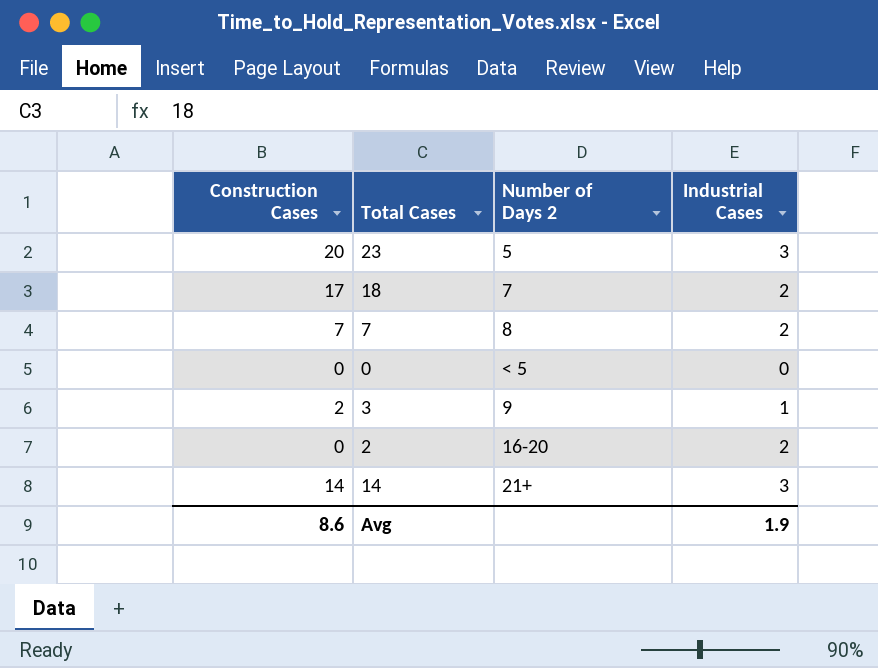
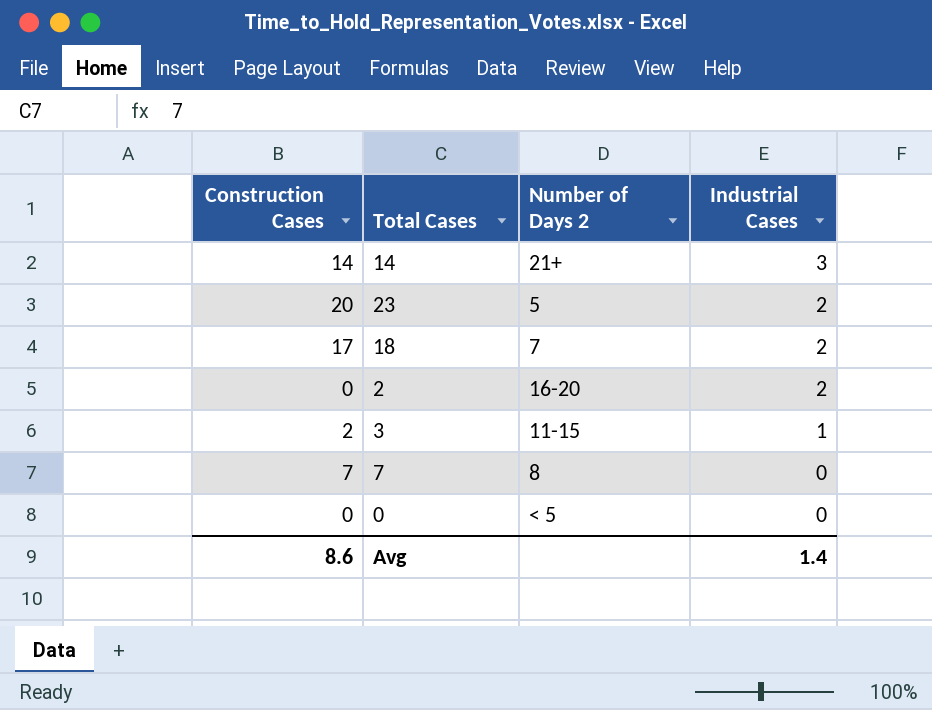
row order: none -> Industrial Cases descending
23 | Industrial Cases: 3 -> 2
3 | Number of Days 2: 9 -> 11-15
7 | Industrial Cases: 2 -> 0
Avg | Industrial Cases: 1.9 -> 1.4

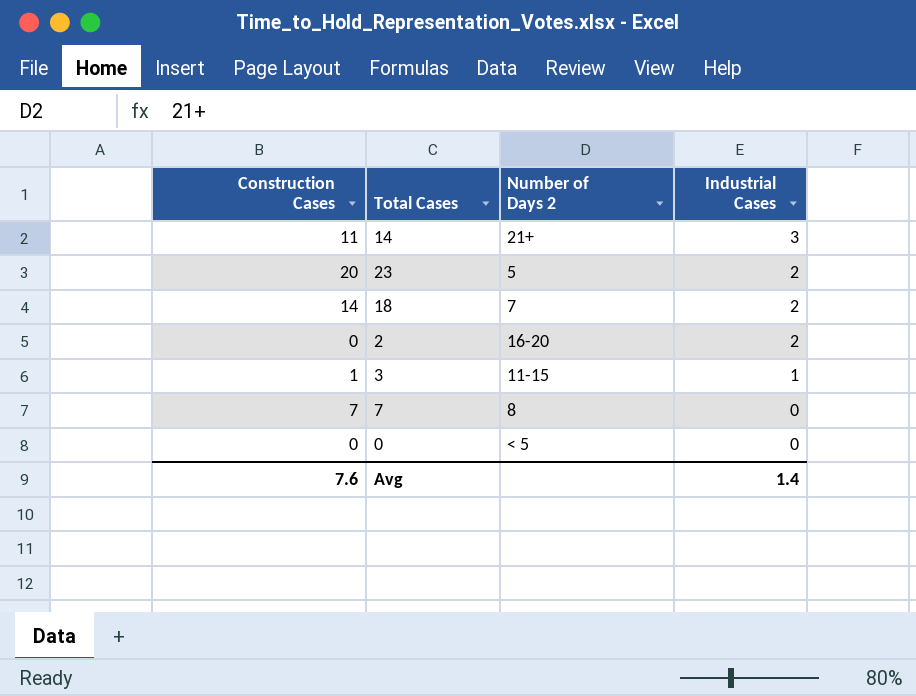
14 | Construction Cases: 14 -> 11
18 | Construction Cases: 17 -> 14
3 | Construction Cases: 2 -> 1
Avg | Construction Cases: 8.6 -> 7.6

